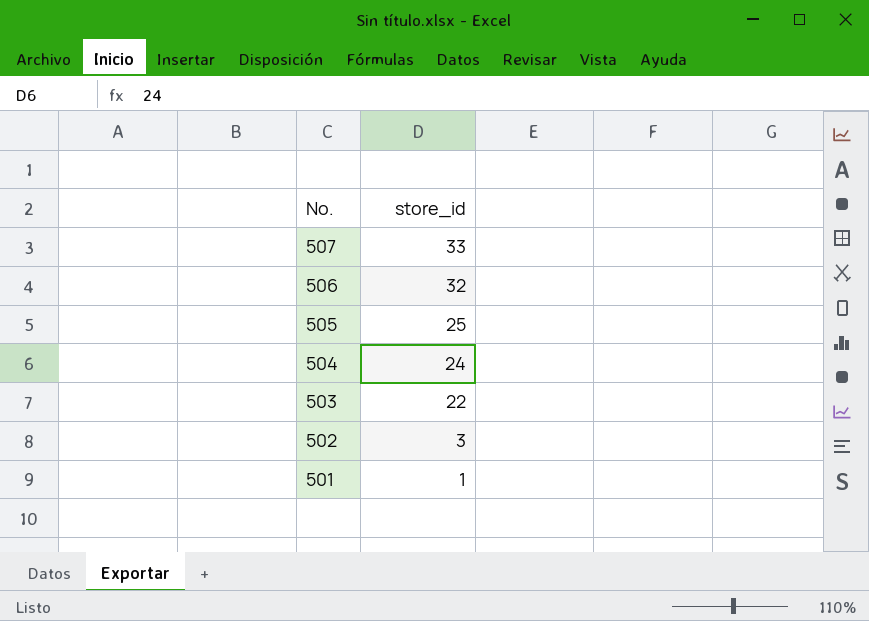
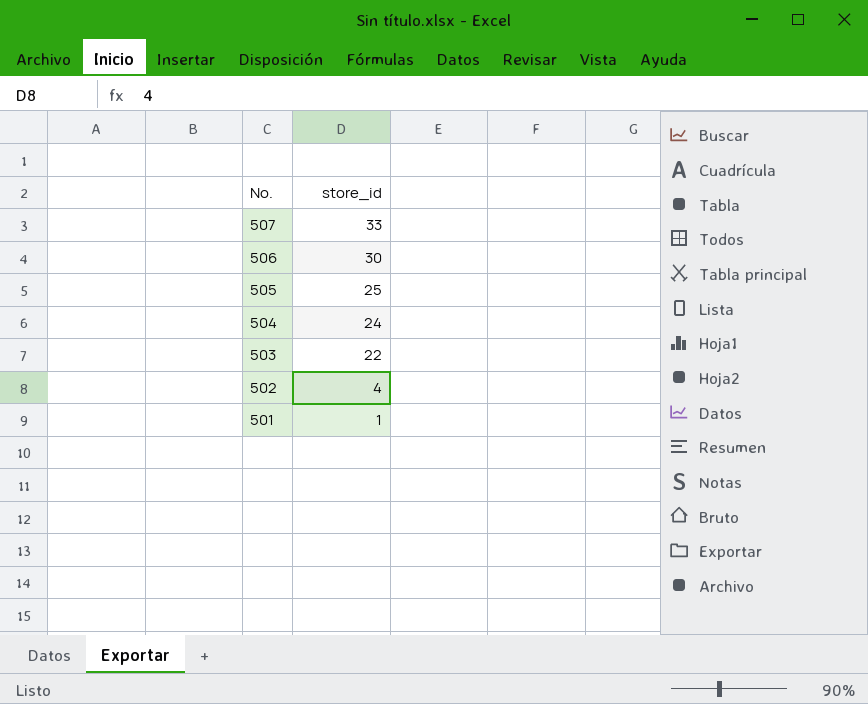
506 | store_id: 32 -> 30
502 | store_id: 3 -> 4

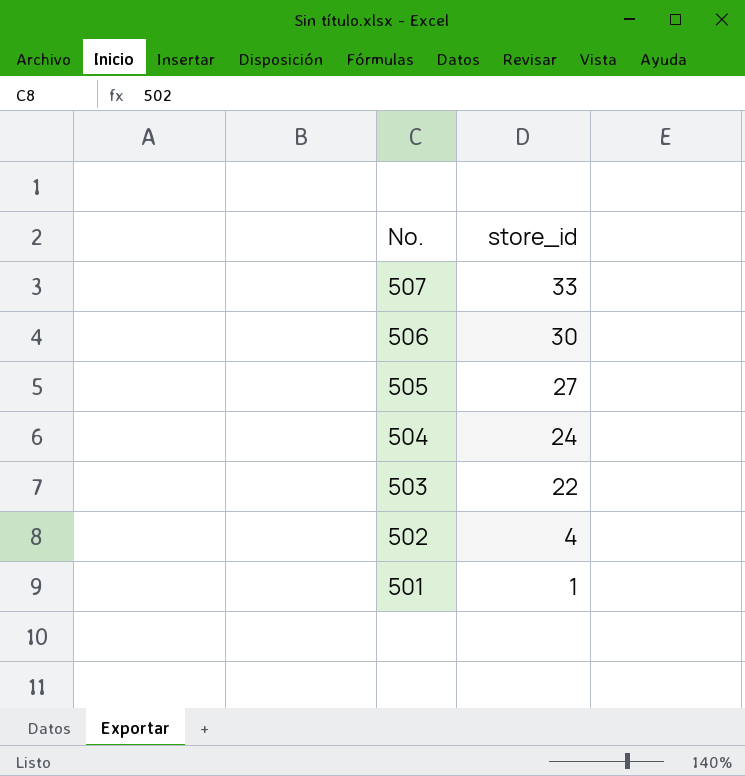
505 | store_id: 25 -> 27

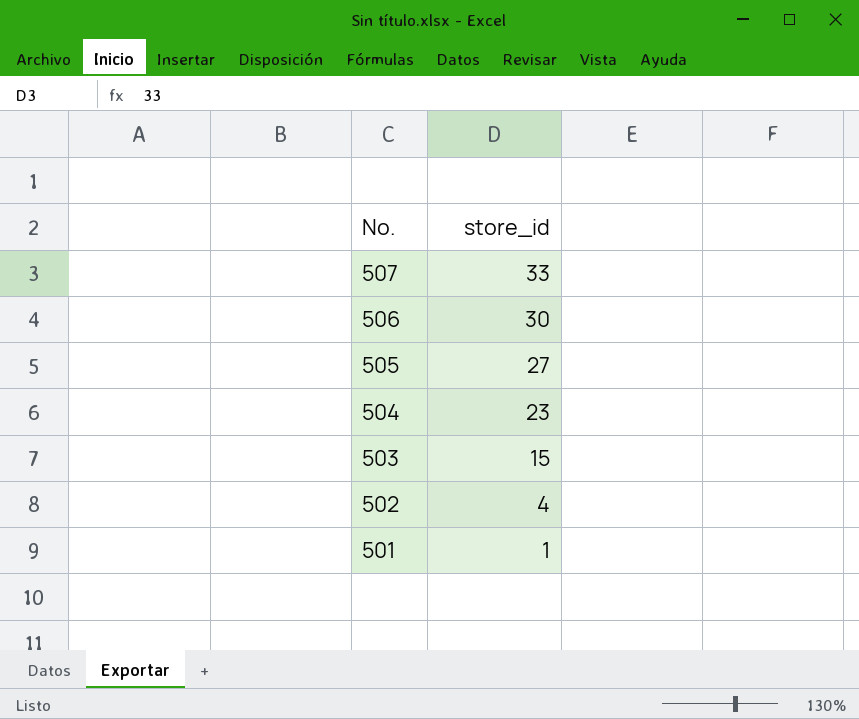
504 | store_id: 24 -> 23
503 | store_id: 22 -> 15

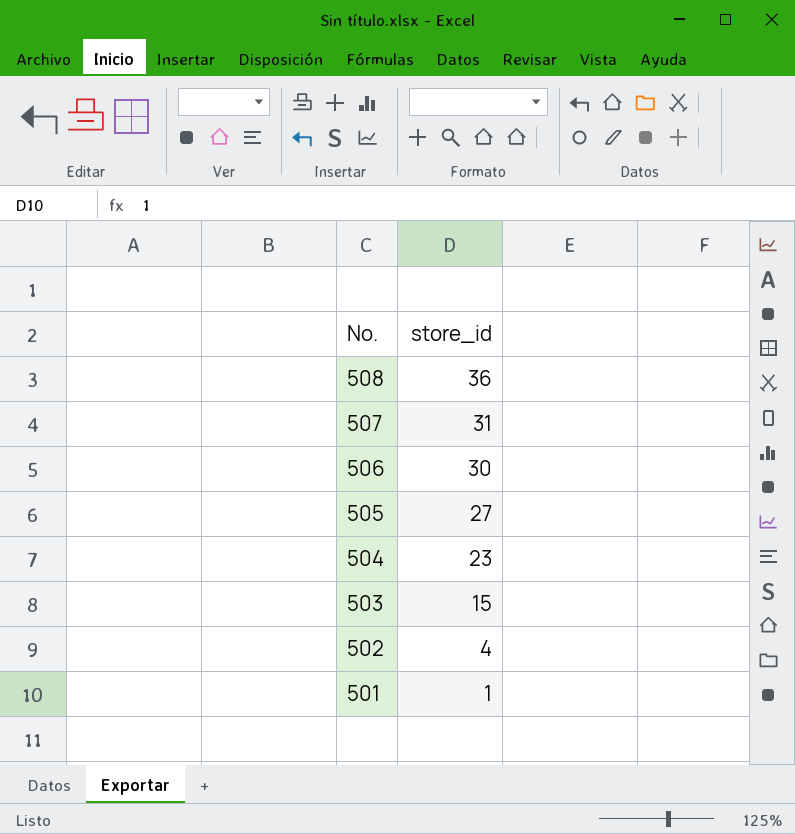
row 508: none -> 36
507 | store_id: 33 -> 31

